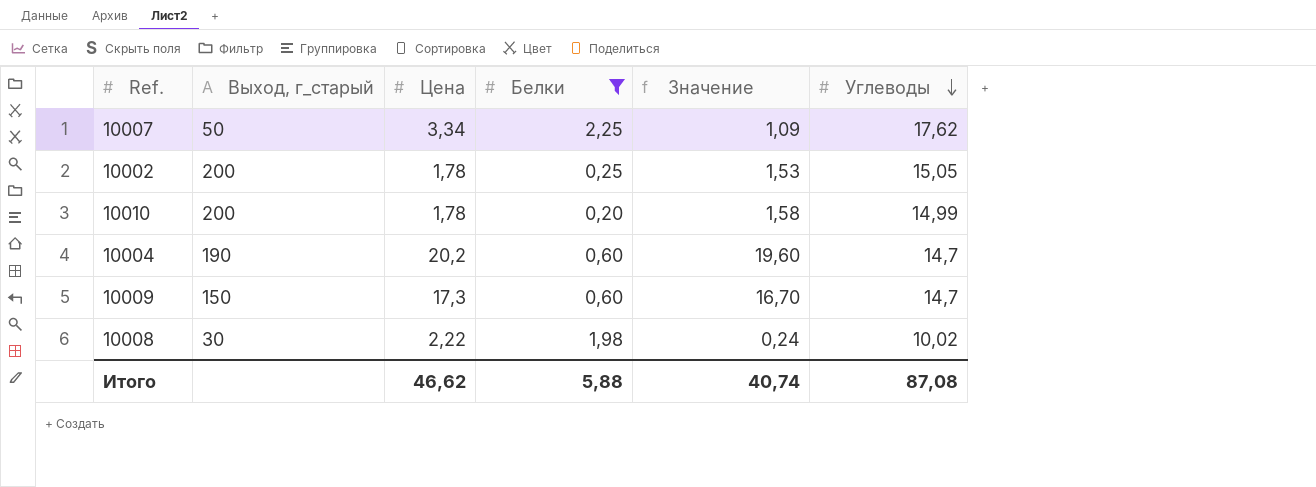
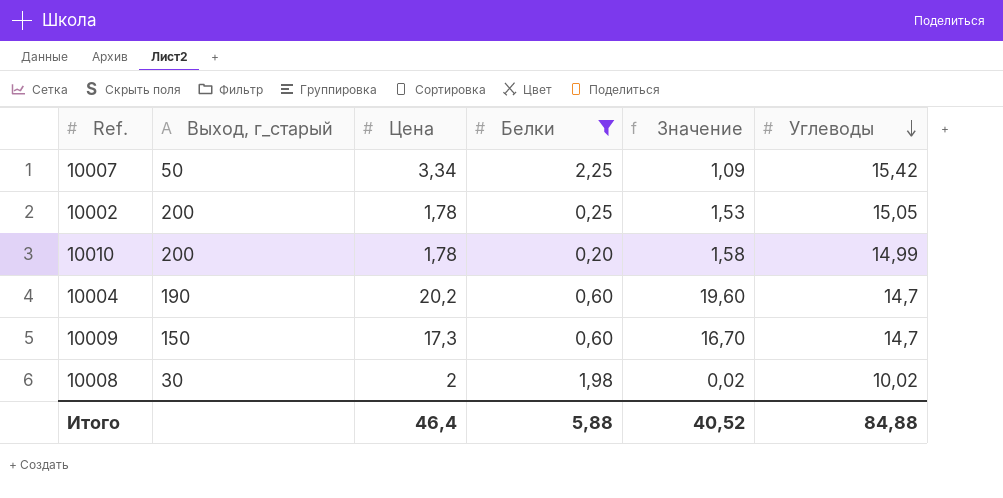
10007 | Углеводы: 17,62 -> 15,42
10008 | Цена: 2,22 -> 2
10008 | Значение: 0,24 -> 0,02
Итого | Цена: 46,62 -> 46,4
Итого | Значение: 40,74 -> 40,52
Итого | Углеводы: 87,08 -> 84,88

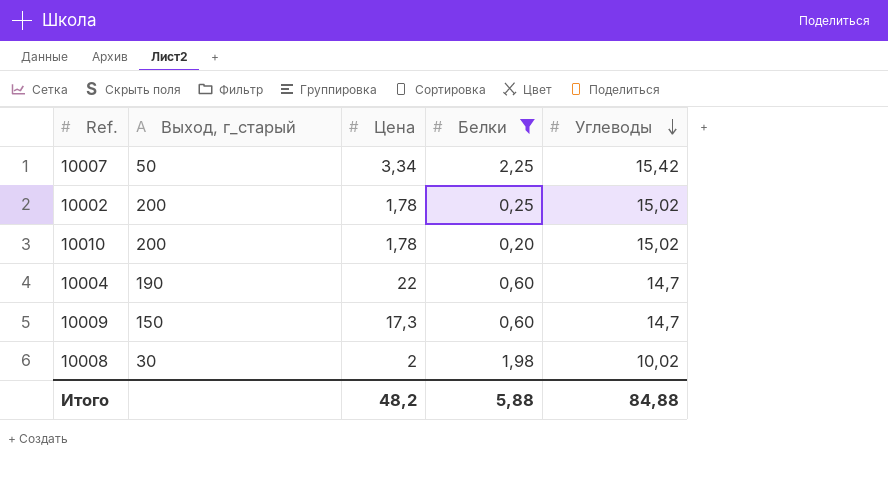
column Значение | formula: [Цена] - [Белки] -> none
10002 | Углеводы: 15,05 -> 15,02
10010 | Углеводы: 14,99 -> 15,02
10004 | Цена: 20,2 -> 22
Итого | Цена: 46,4 -> 48,2

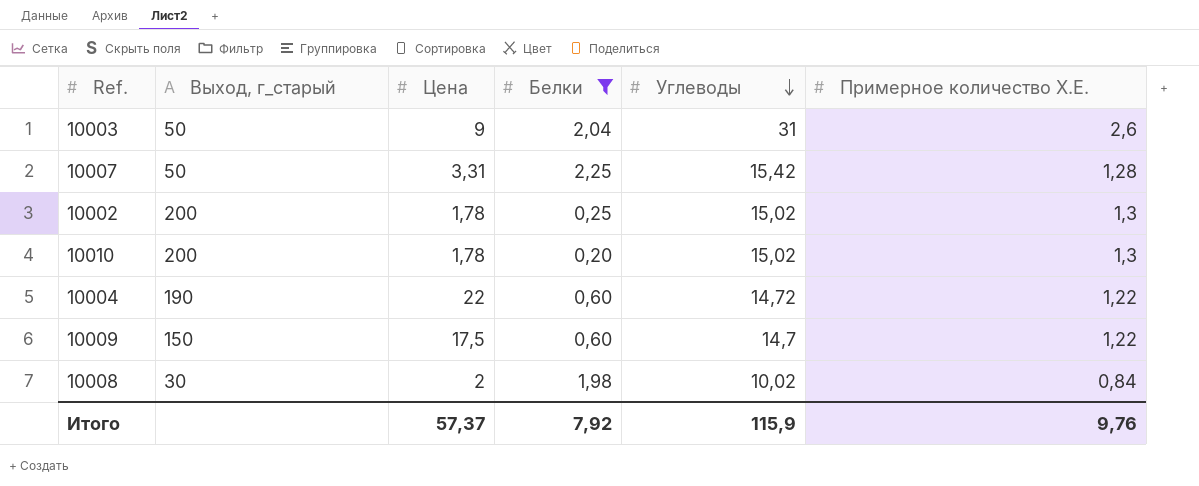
column Примерное количество Х.Е. | position: none -> 6
row 10003: none -> 50 | 9 | 2,04 | 31 | 2,6
10007 | Цена: 3,34 -> 3,31
10004 | Углеводы: 14,7 -> 14,72
10009 | Цена: 17,3 -> 17,5
Итого | Цена: 48,2 -> 57,37
Итого | Белки: 5,88 -> 7,92
Итого | Углеводы: 84,88 -> 115,9

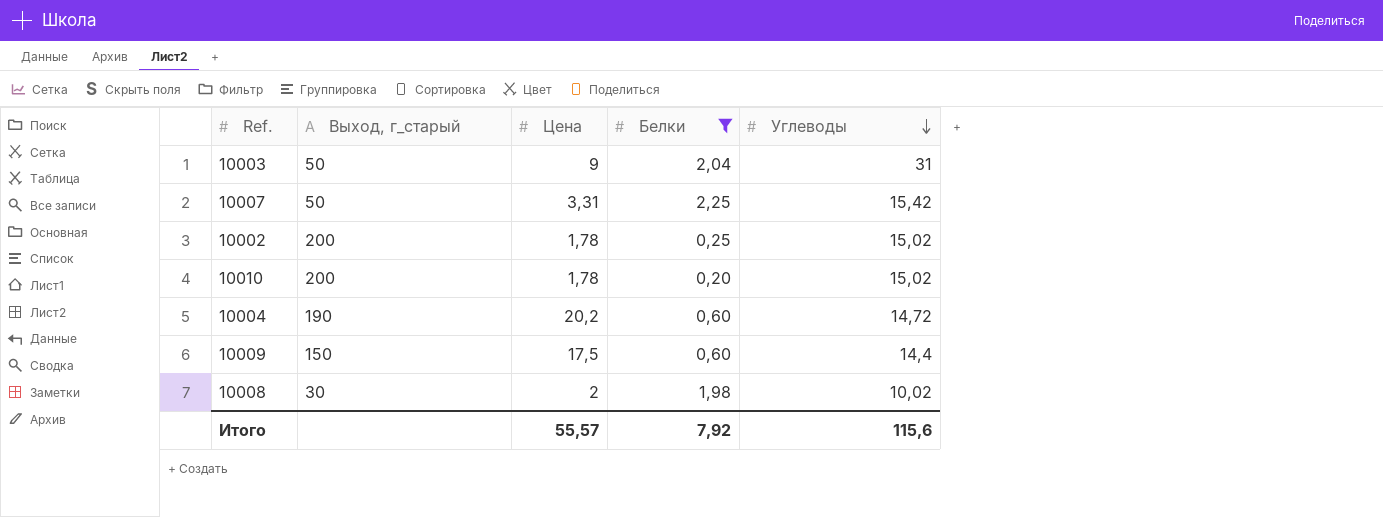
column Примерное количество Х.Е. | position: 6 -> none
10004 | Цена: 22 -> 20,2
10009 | Углеводы: 14,7 -> 14,4
Итого | Цена: 57,37 -> 55,57
Итого | Углеводы: 115,9 -> 115,6

